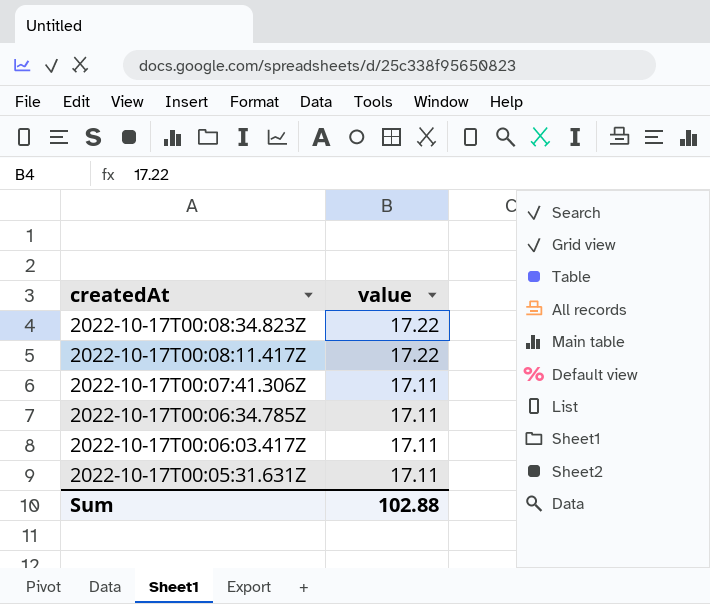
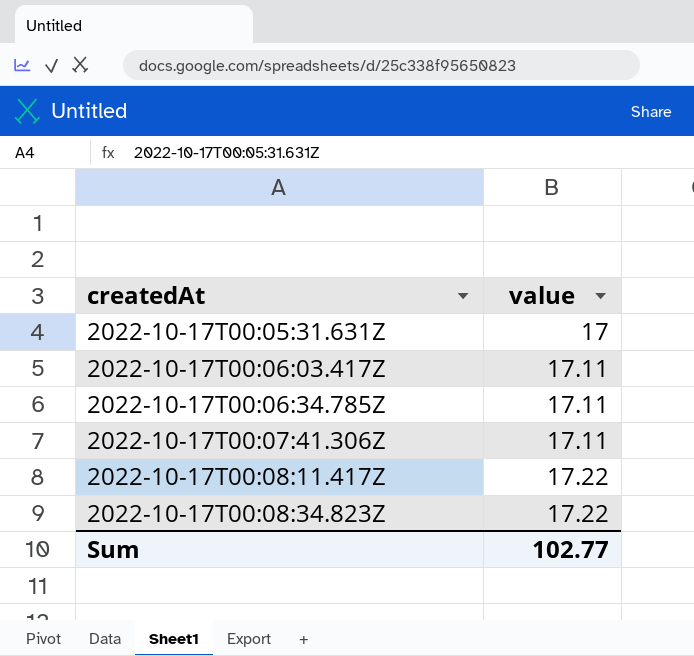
row order: createdAt descending -> createdAt ascending
2022-10-17T00:05:31.631Z | value: 17.11 -> 17
Sum | value: 102.88 -> 102.77

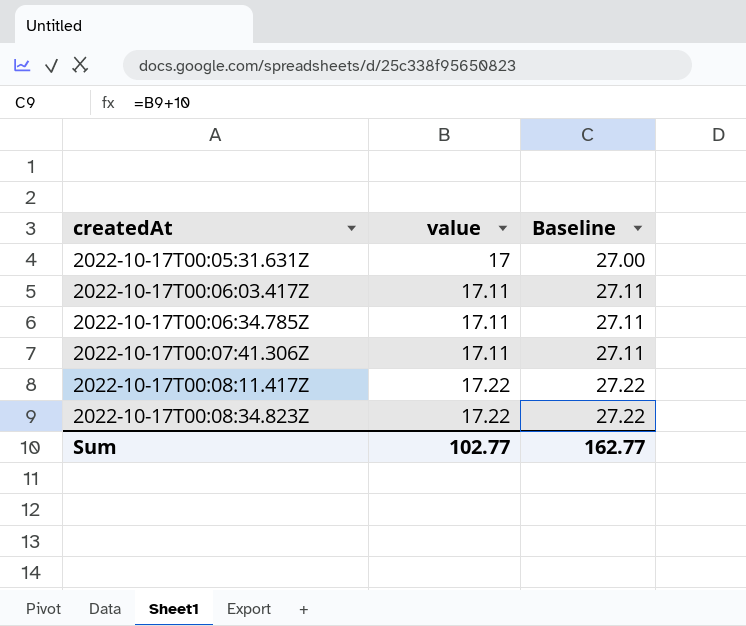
column Baseline | formula: none -> [value] + 10

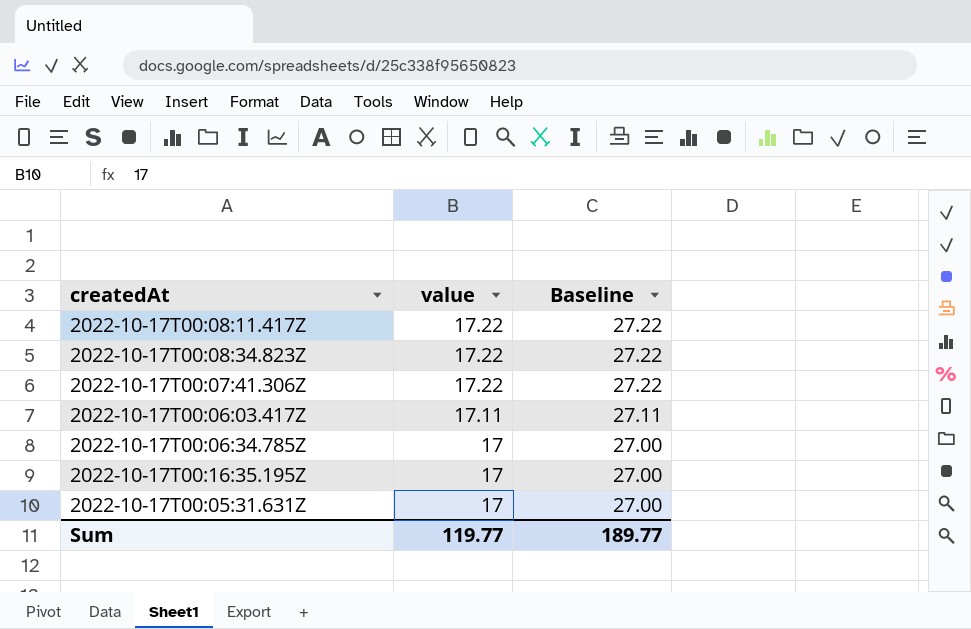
row order: createdAt ascending -> value descending
2022-10-17T00:07:41.306Z | value: 17.11 -> 17.22
2022-10-17T00:07:41.306Z | Baseline: 27.11 -> 27.22
2022-10-17T00:06:34.785Z | value: 17.11 -> 17
2022-10-17T00:06:34.785Z | Baseline: 27.11 -> 27.00
row 2022-10-17T00:16:35.195Z: none -> 17 | 27.00
Sum | value: 102.77 -> 119.77
Sum | Baseline: 162.77 -> 189.77

